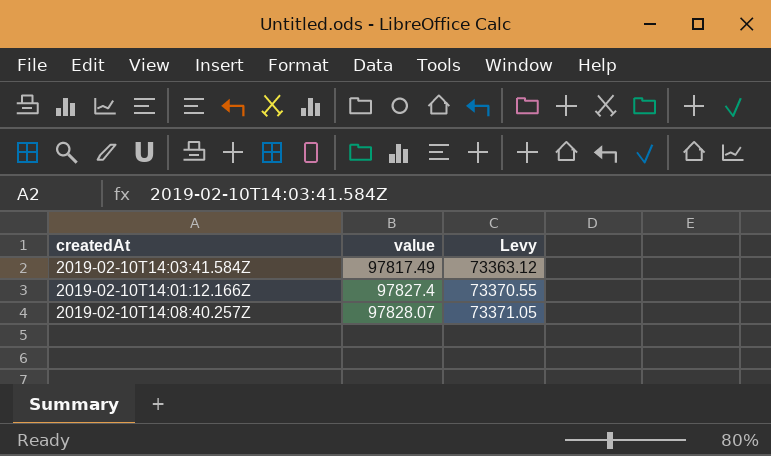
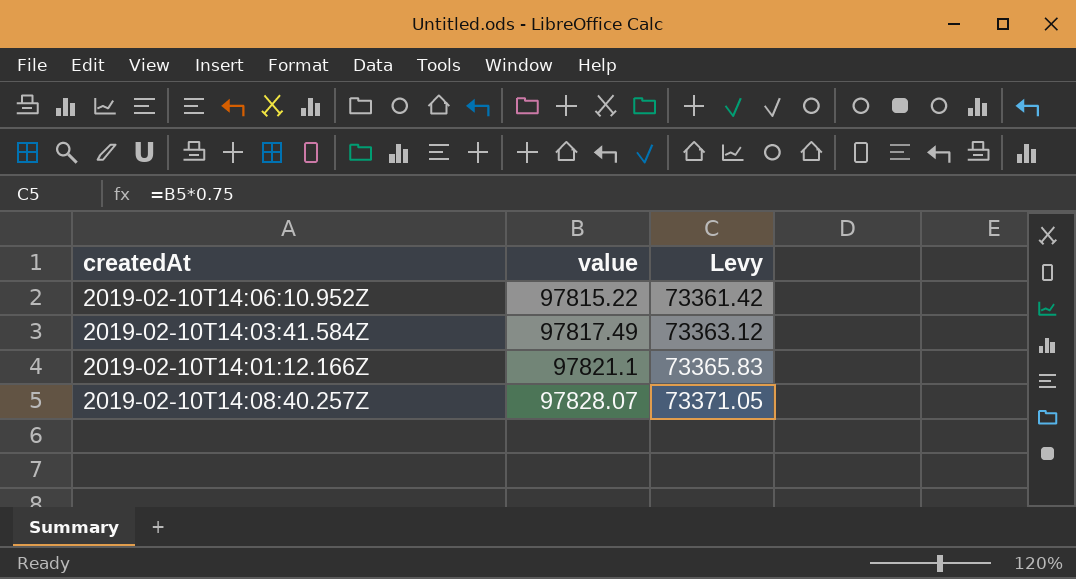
row 2019-02-10T14:06:10.952Z: none -> 97815.22 | 73361.42
2019-02-10T14:01:12.166Z | value: 97827.4 -> 97821.1
2019-02-10T14:01:12.166Z | Levy: 73370.55 -> 73365.83

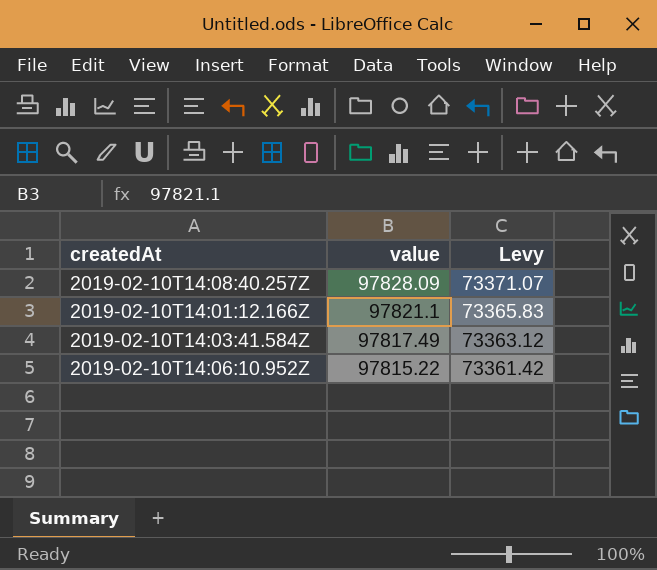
row order: value ascending -> value descending
2019-02-10T14:08:40.257Z | value: 97828.07 -> 97828.09
2019-02-10T14:08:40.257Z | Levy: 73371.05 -> 73371.07

